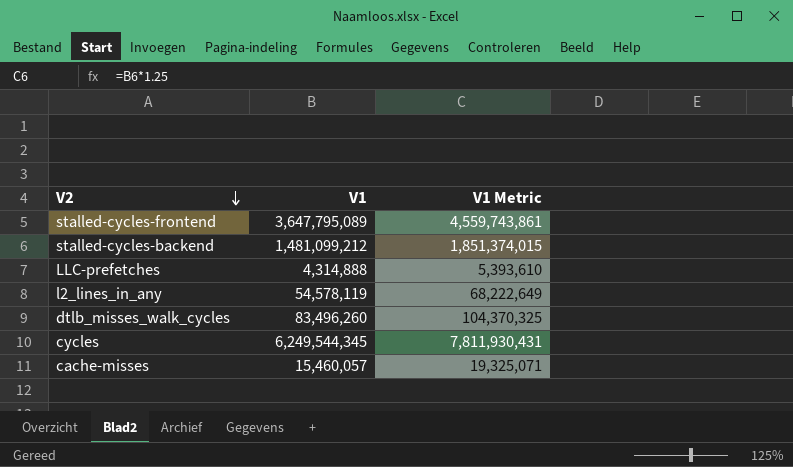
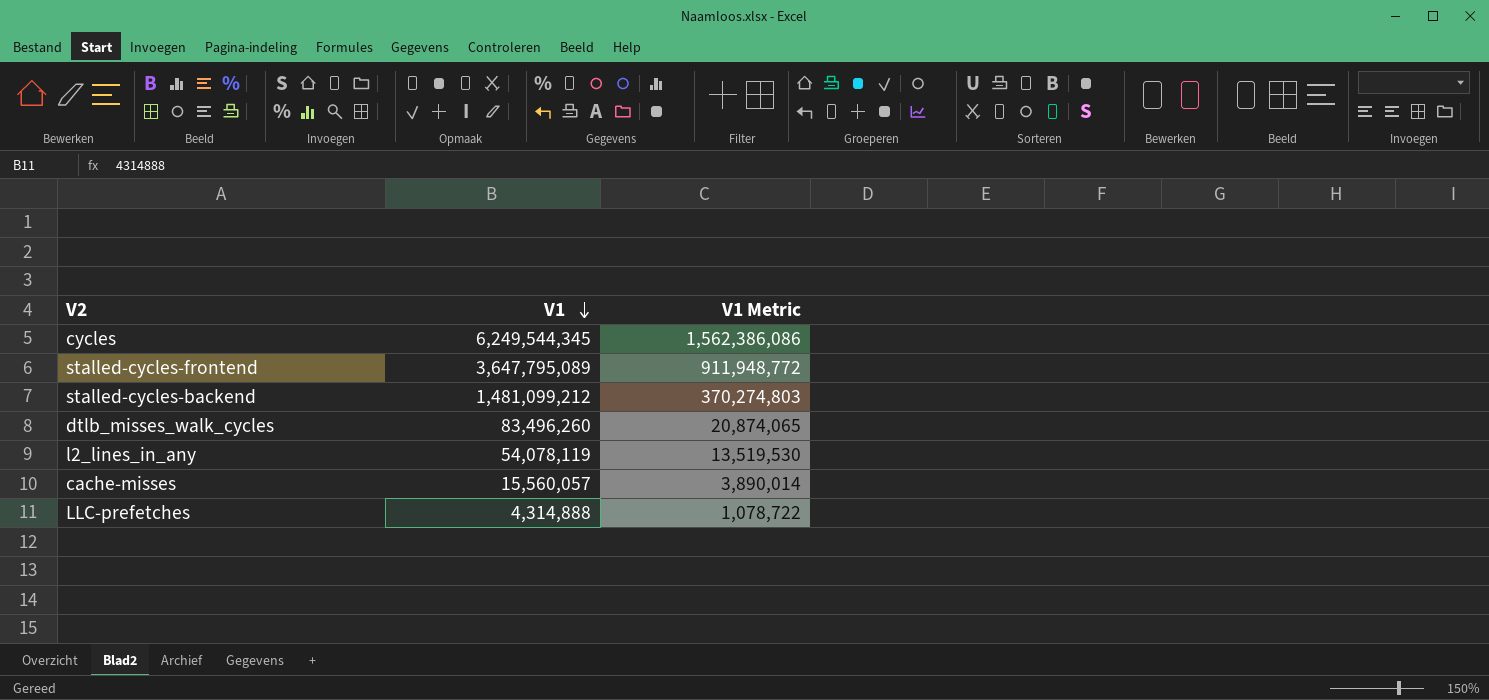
row order: V2 descending -> V1 descending
column V1 Metric | formula: [V1] * 1.25 -> [V1] * 0.25
l2_lines_in_any | V1: 54,578,119 -> 54,078,119
cache-misses | V1: 15,460,057 -> 15,560,057

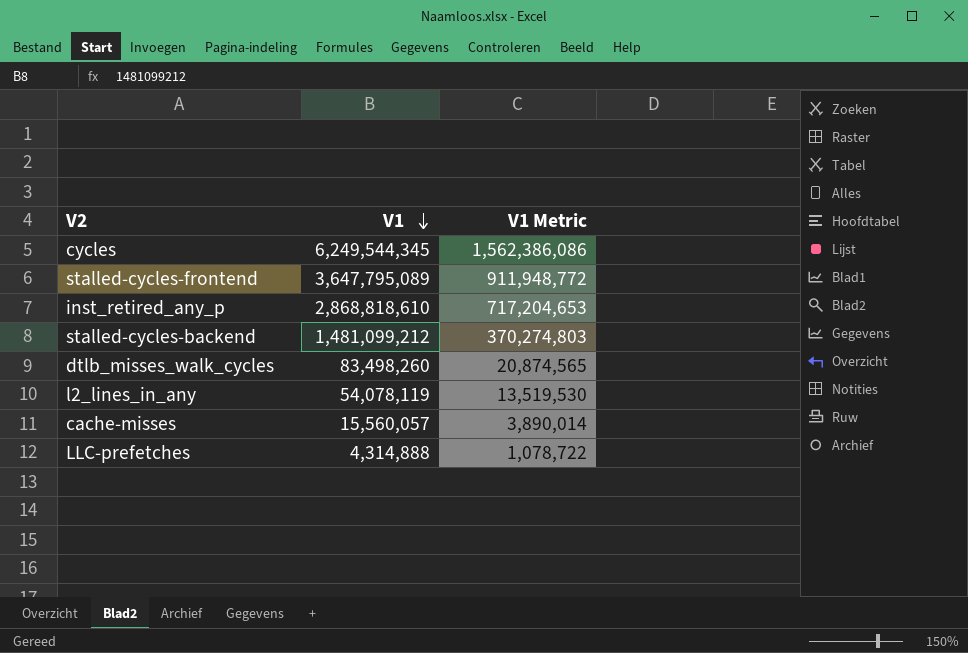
row inst_retired_any_p: none -> 2,868,818,610 | 717,204,653
dtlb_misses_walk_cycles | V1: 83,496,260 -> 83,498,260
dtlb_misses_walk_cycles | V1 Metric: 20,874,065 -> 20,874,565

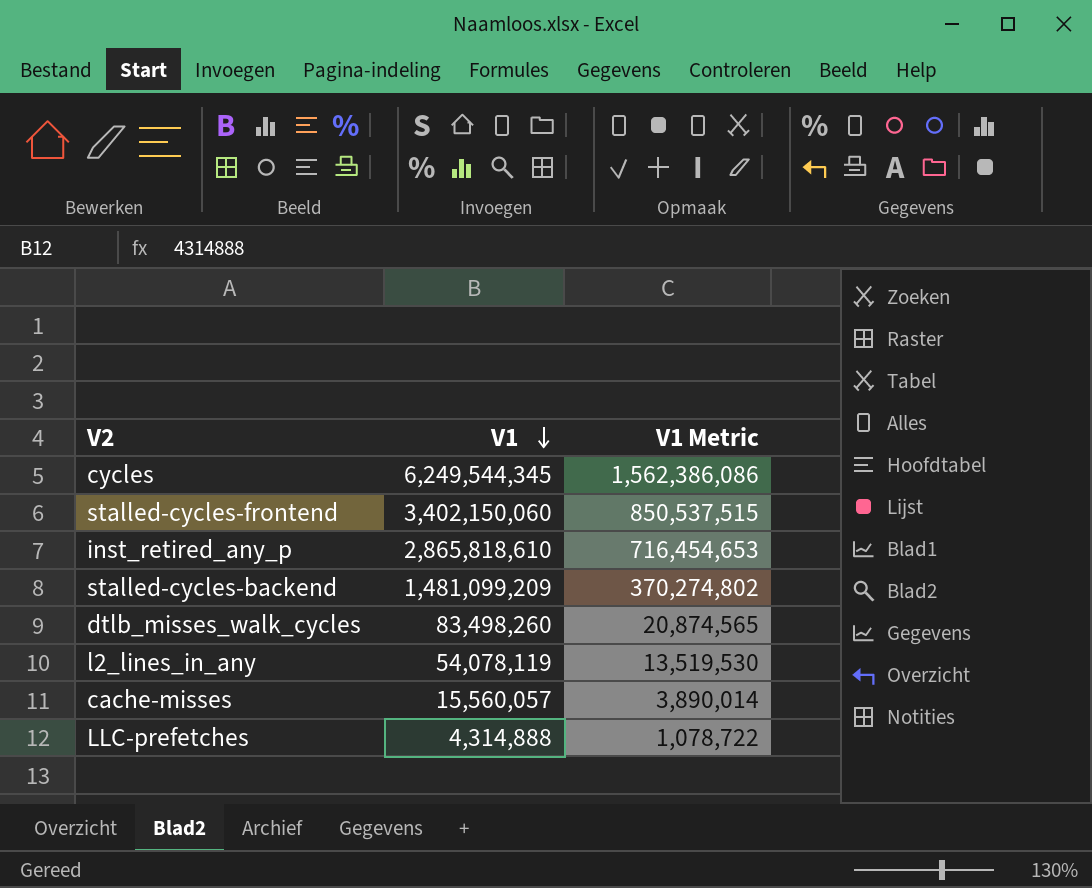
stalled-cycles-frontend | V1: 3,647,795,089 -> 3,402,150,060
stalled-cycles-frontend | V1 Metric: 911,948,772 -> 850,537,515
inst_retired_any_p | V1: 2,868,818,610 -> 2,865,818,610
inst_retired_any_p | V1 Metric: 717,204,653 -> 716,454,653
stalled-cycles-backend | V1: 1,481,099,212 -> 1,481,099,209
stalled-cycles-backend | V1 Metric: 370,274,803 -> 370,274,802

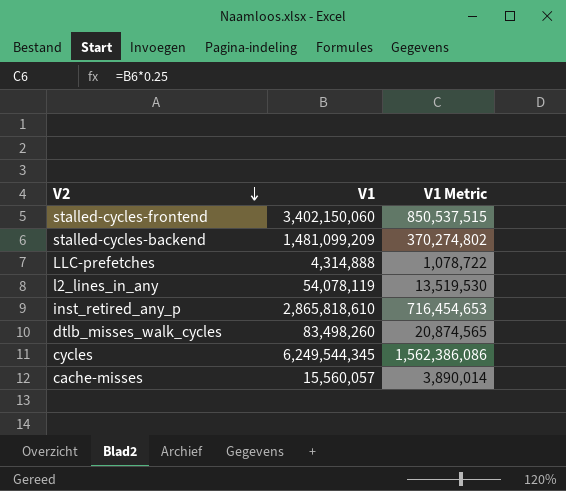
row order: V1 descending -> V2 descending

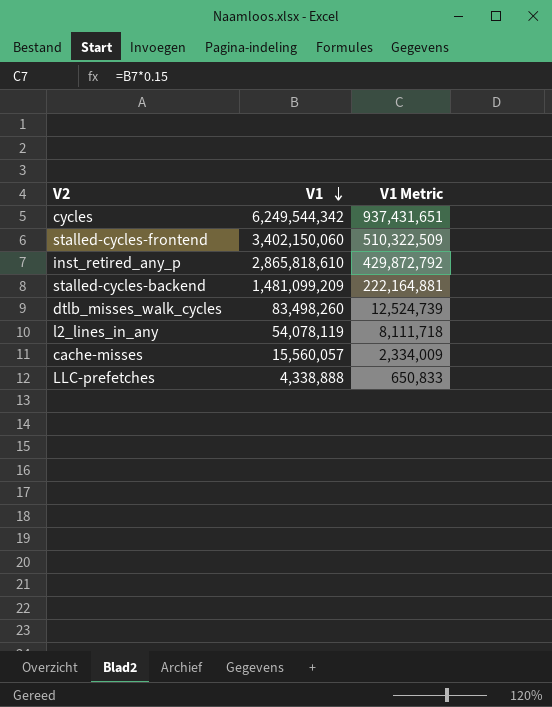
row order: V2 descending -> V1 descending
column V1 Metric | formula: [V1] * 0.25 -> [V1] * 0.15
cycles | V1: 6,249,544,345 -> 6,249,544,342
LLC-prefetches | V1: 4,314,888 -> 4,338,888

